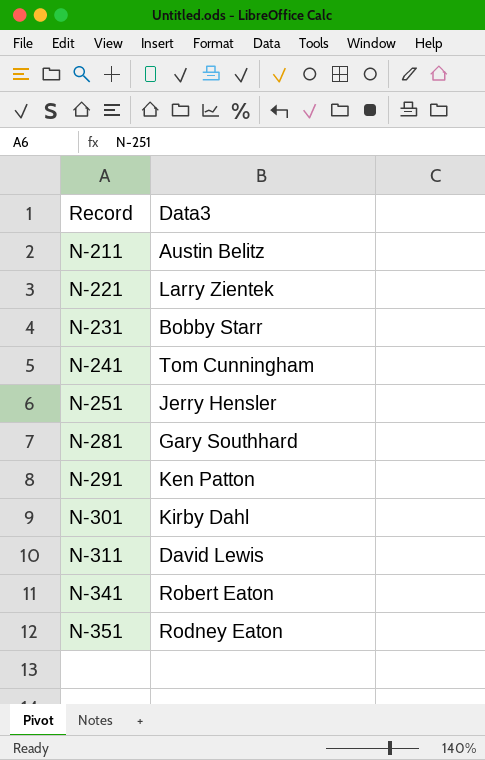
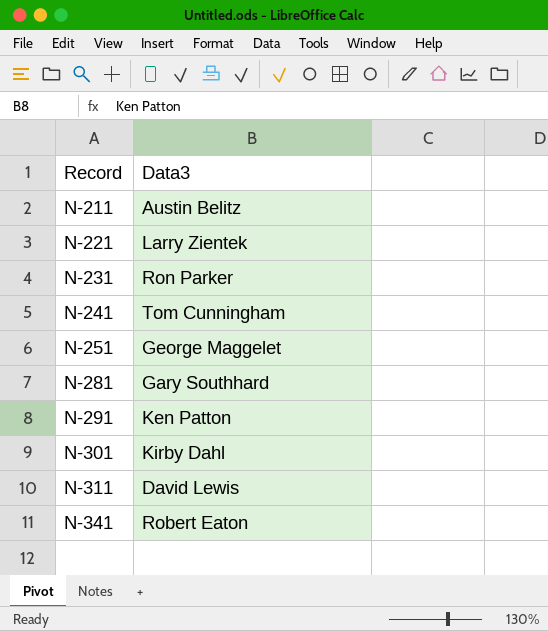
row N-351: Rodney Eaton -> none
N-231 | Data3: Bobby Starr -> Ron Parker
N-251 | Data3: Jerry Hensler -> George Maggelet

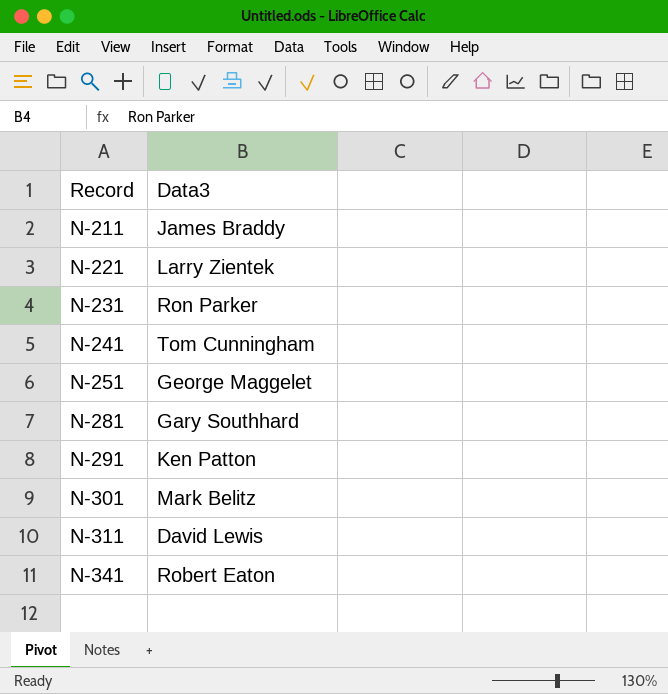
N-211 | Data3: Austin Belitz -> James Braddy
N-301 | Data3: Kirby Dahl -> Mark Belitz

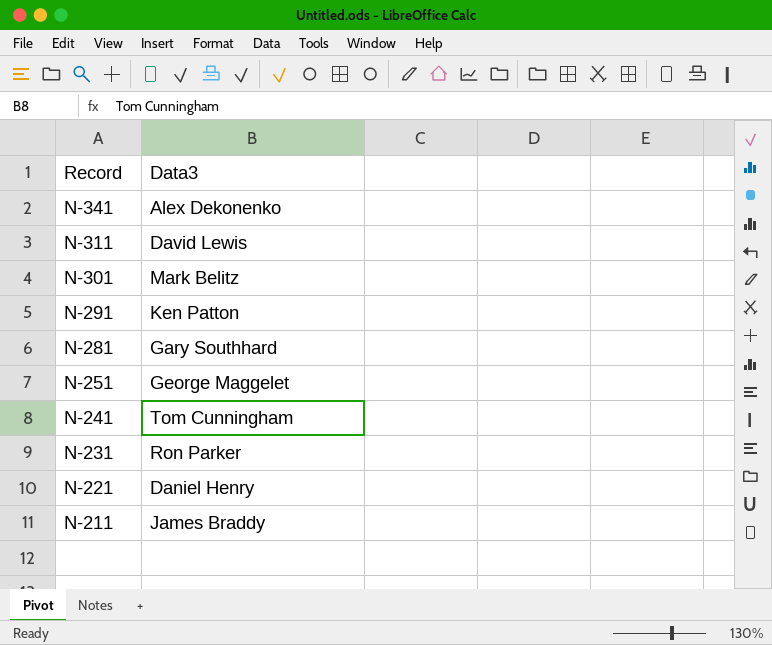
row order: Record ascending -> Record descending
N-341 | Data3: Robert Eaton -> Alex Dekonenko
N-221 | Data3: Larry Zientek -> Daniel Henry

